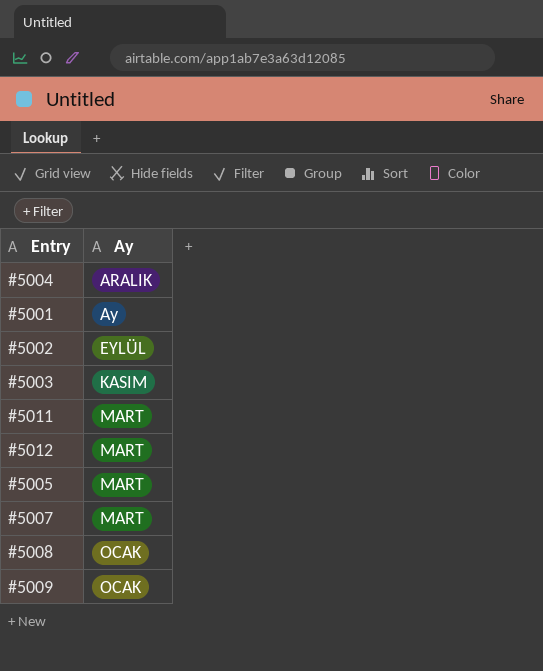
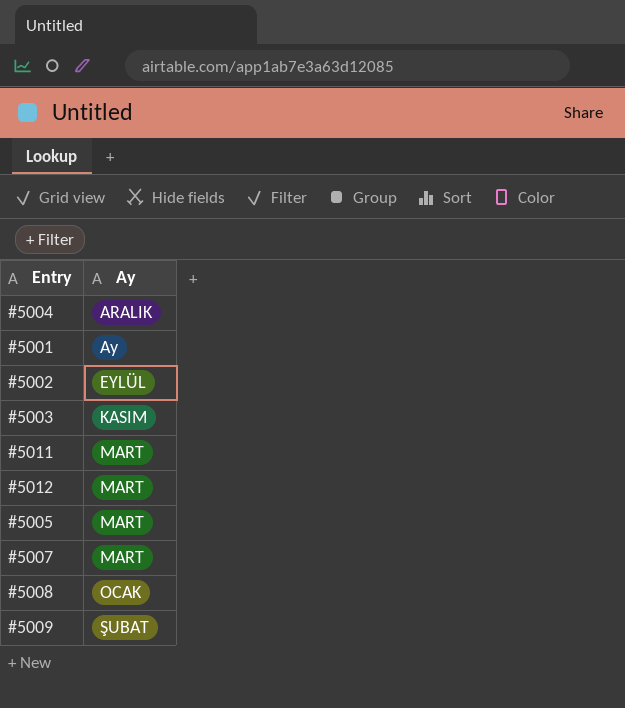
#5009 | Ay: OCAK -> ŞUBAT

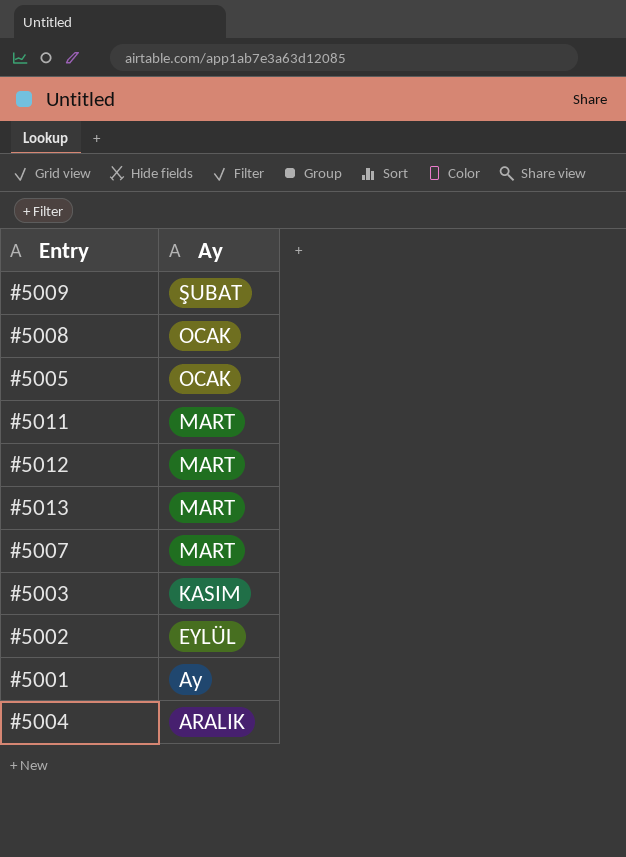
row order: Ay ascending -> Ay descending
#5005 | Ay: MART -> OCAK
row #5013: none -> MART

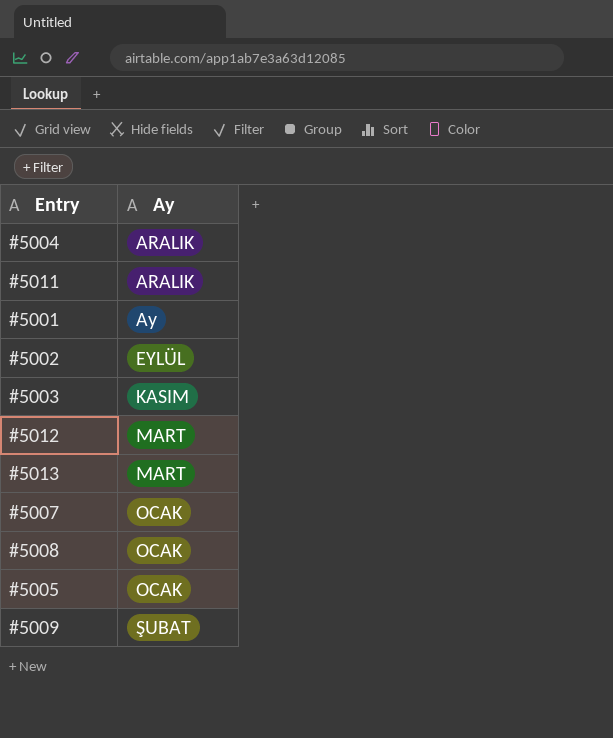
row order: Ay descending -> Ay ascending
#5011 | Ay: MART -> ARALIK
#5007 | Ay: MART -> OCAK

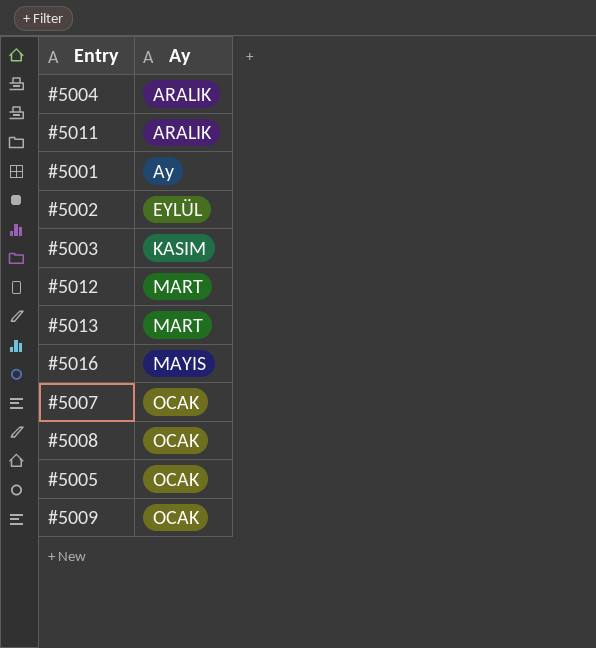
row #5016: none -> MAYIS
#5009 | Ay: ŞUBAT -> OCAK

